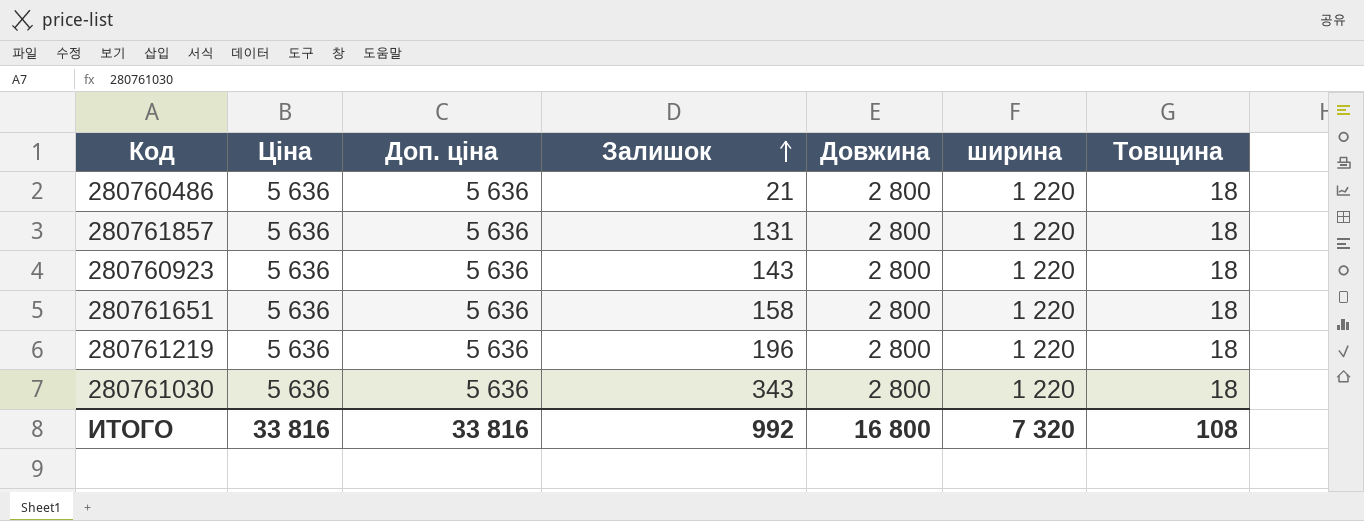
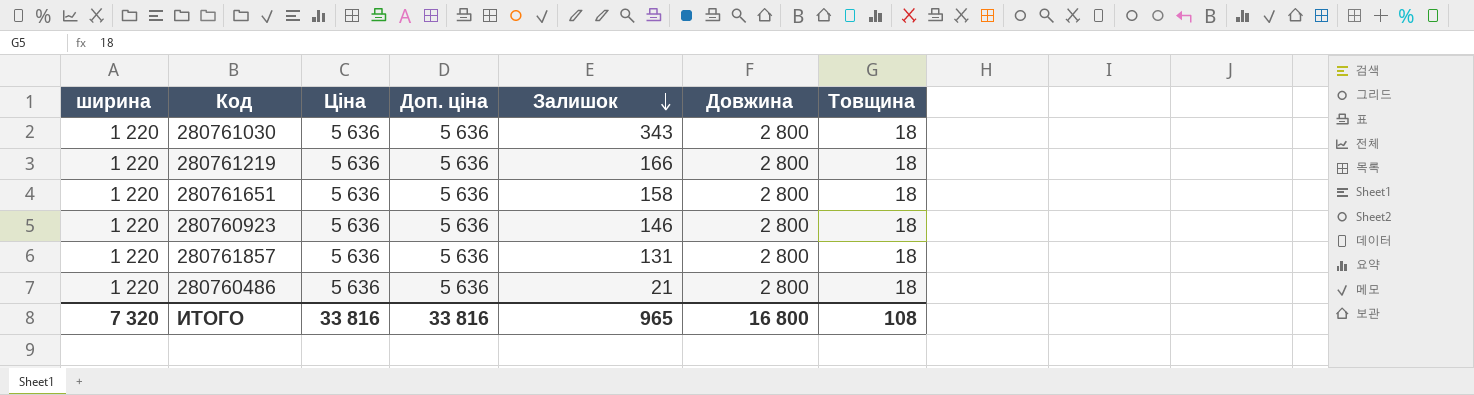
row order: Залишок ascending -> Залишок descending
column ширина | position: 6 -> 1
280761219 | Залишок: 196 -> 166
280760923 | Залишок: 143 -> 146
ИТОГО | Залишок: 992 -> 965

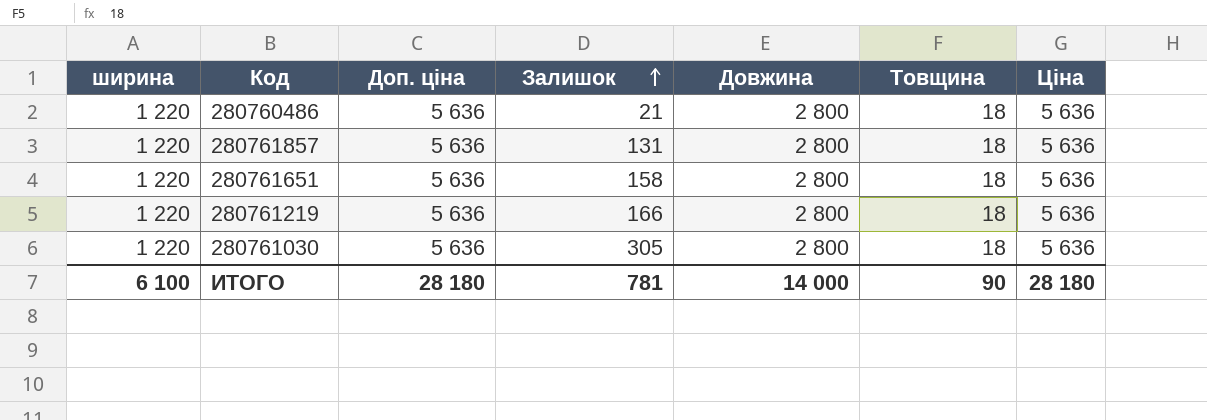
row order: Залишок descending -> Залишок ascending
column Ціна | position: 3 -> 7
row 280760923: 1 220 | 5 636 | 5 636 | 146 | 2 800 | 18 -> none
280761030 | Залишок: 343 -> 305
ИТОГО | ширина: 7 320 -> 6 100
ИТОГО | Доп. ціна: 33 816 -> 28 180
ИТОГО | Залишок: 965 -> 781
ИТОГО | Довжина: 16 800 -> 14 000
ИТОГО | Товщина: 108 -> 90
ИТОГО | Ціна: 33 816 -> 28 180

